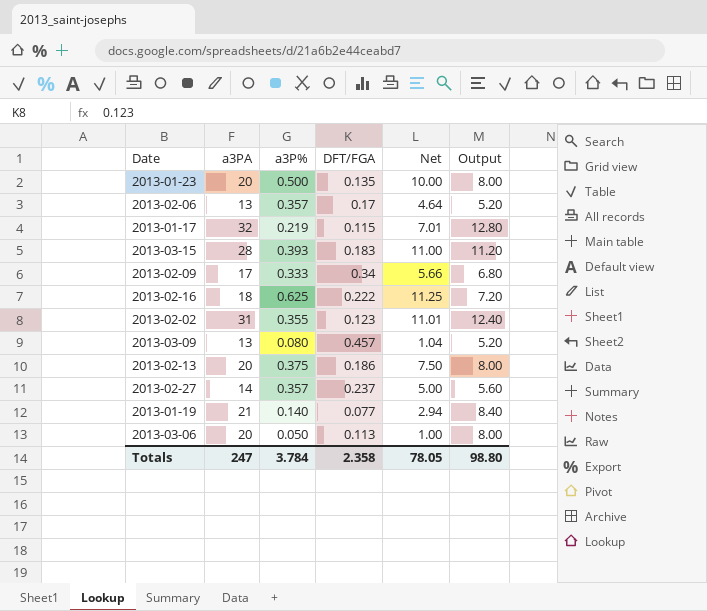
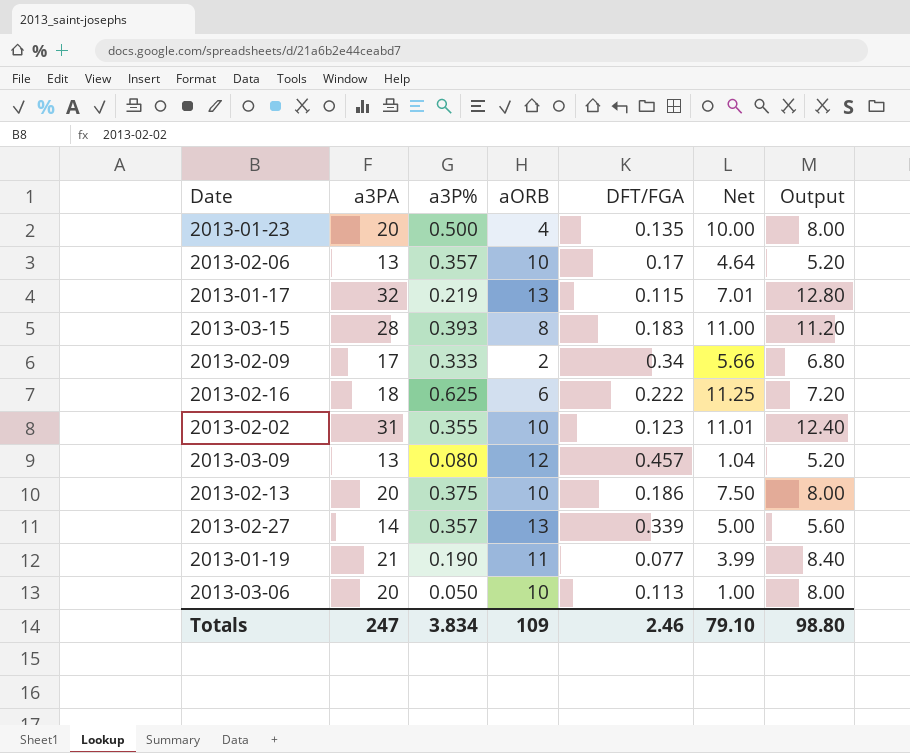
column aORB | position: none -> 4
2013-02-27 | DFT/FGA: 0.237 -> 0.339
2013-01-19 | a3P%: 0.140 -> 0.190
2013-01-19 | Net: 2.94 -> 3.99
Totals | a3P%: 3.784 -> 3.834
Totals | DFT/FGA: 2.358 -> 2.46
Totals | Net: 78.05 -> 79.10

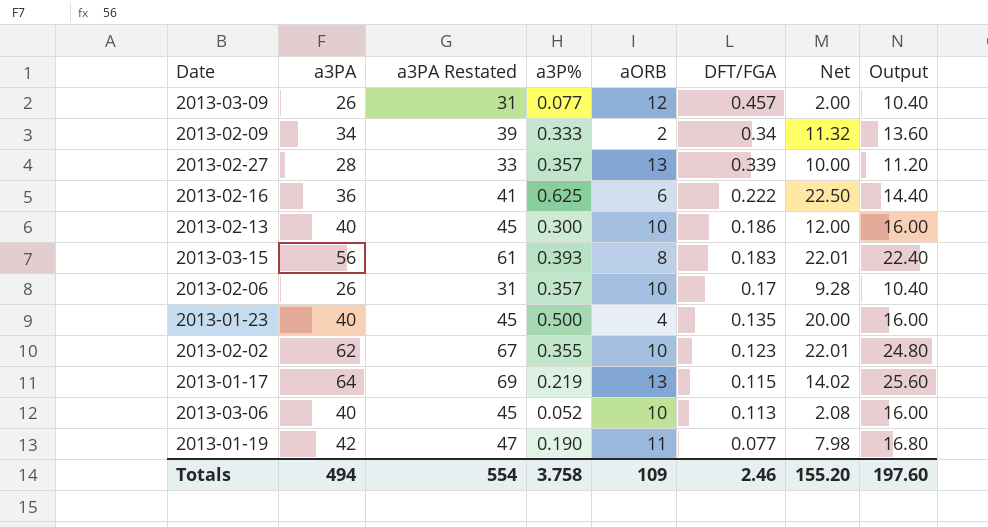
row order: none -> DFT/FGA descending
column a3PA Restated | formula: none -> [a3PA] + 5
2013-03-09 | a3PA: 13 -> 26
2013-03-09 | a3P%: 0.080 -> 0.077
2013-03-09 | Net: 1.04 -> 2.00
2013-03-09 | Output: 5.20 -> 10.40
2013-02-09 | a3PA: 17 -> 34
2013-02-09 | Net: 5.66 -> 11.32
2013-02-09 | Output: 6.80 -> 13.60
2013-02-27 | a3PA: 14 -> 28
2013-02-27 | Net: 5.00 -> 10.00
2013-02-27 | Output: 5.60 -> 11.20
2013-02-16 | a3PA: 18 -> 36
2013-02-16 | Net: 11.25 -> 22.50
2013-02-16 | Output: 7.20 -> 14.40
2013-02-13 | a3PA: 20 -> 40
2013-02-13 | a3P%: 0.375 -> 0.300
2013-02-13 | Net: 7.50 -> 12.00
2013-02-13 | Output: 8.00 -> 16.00
2013-03-15 | a3PA: 28 -> 56
2013-03-15 | Net: 11.00 -> 22.01
2013-03-15 | Output: 11.20 -> 22.40
2013-02-06 | a3PA: 13 -> 26
2013-02-06 | Net: 4.64 -> 9.28
2013-02-06 | Output: 5.20 -> 10.40
2013-01-23 | a3PA: 20 -> 40
2013-01-23 | Net: 10.00 -> 20.00
2013-01-23 | Output: 8.00 -> 16.00
2013-02-02 | a3PA: 31 -> 62
2013-02-02 | Net: 11.01 -> 22.01
2013-02-02 | Output: 12.40 -> 24.80
2013-01-17 | a3PA: 32 -> 64
2013-01-17 | Net: 7.01 -> 14.02
2013-01-17 | Output: 12.80 -> 25.60
2013-03-06 | a3PA: 20 -> 40
2013-03-06 | a3P%: 0.050 -> 0.052
2013-03-06 | Net: 1.00 -> 2.08
2013-03-06 | Output: 8.00 -> 16.00
2013-01-19 | a3PA: 21 -> 42
2013-01-19 | Net: 3.99 -> 7.98
2013-01-19 | Output: 8.40 -> 16.80
Totals | a3PA: 247 -> 494
Totals | a3P%: 3.834 -> 3.758
Totals | Net: 79.10 -> 155.20
Totals | Output: 98.80 -> 197.60

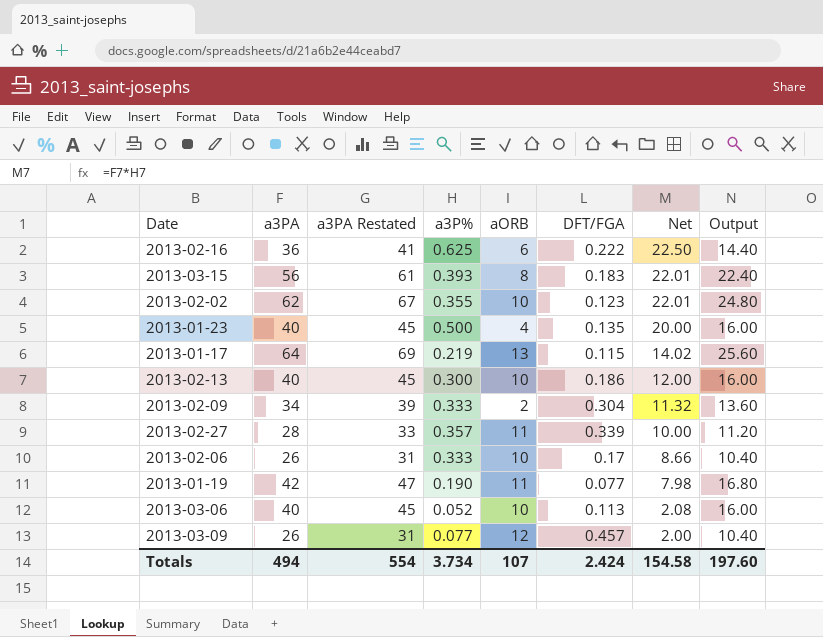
row order: DFT/FGA descending -> Net descending
2013-02-09 | DFT/FGA: 0.34 -> 0.304
2013-02-27 | aORB: 13 -> 11
2013-02-06 | a3P%: 0.357 -> 0.333
2013-02-06 | Net: 9.28 -> 8.66
Totals | a3P%: 3.758 -> 3.734
Totals | aORB: 109 -> 107
Totals | DFT/FGA: 2.46 -> 2.424
Totals | Net: 155.20 -> 154.58

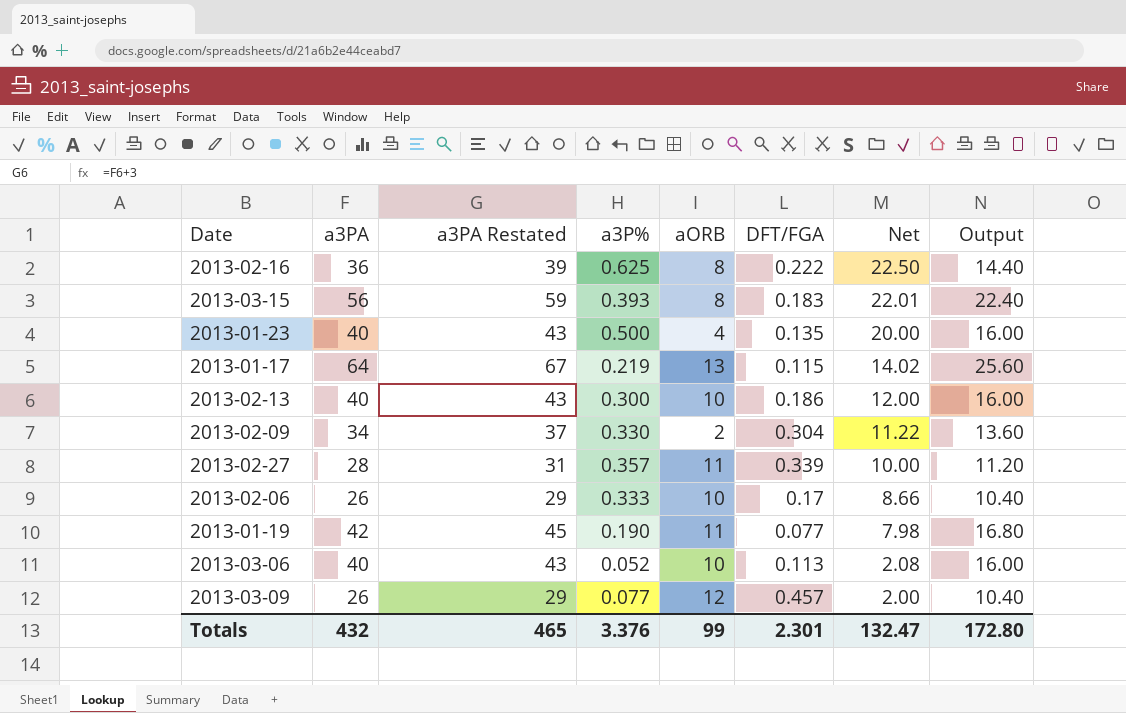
column a3PA Restated | formula: [a3PA] + 5 -> [a3PA] + 3
row 2013-02-02: 62 | 67 | 0.355 | 10 | 0.123 | 22.01 | 24.80 -> none
2013-02-16 | aORB: 6 -> 8
2013-02-09 | a3P%: 0.333 -> 0.330
2013-02-09 | Net: 11.32 -> 11.22
Totals | a3PA: 494 -> 432
Totals | a3PA Restated: 554 -> 465
Totals | a3P%: 3.734 -> 3.376
Totals | aORB: 107 -> 99
Totals | DFT/FGA: 2.424 -> 2.301
Totals | Net: 154.58 -> 132.47
Totals | Output: 197.60 -> 172.80

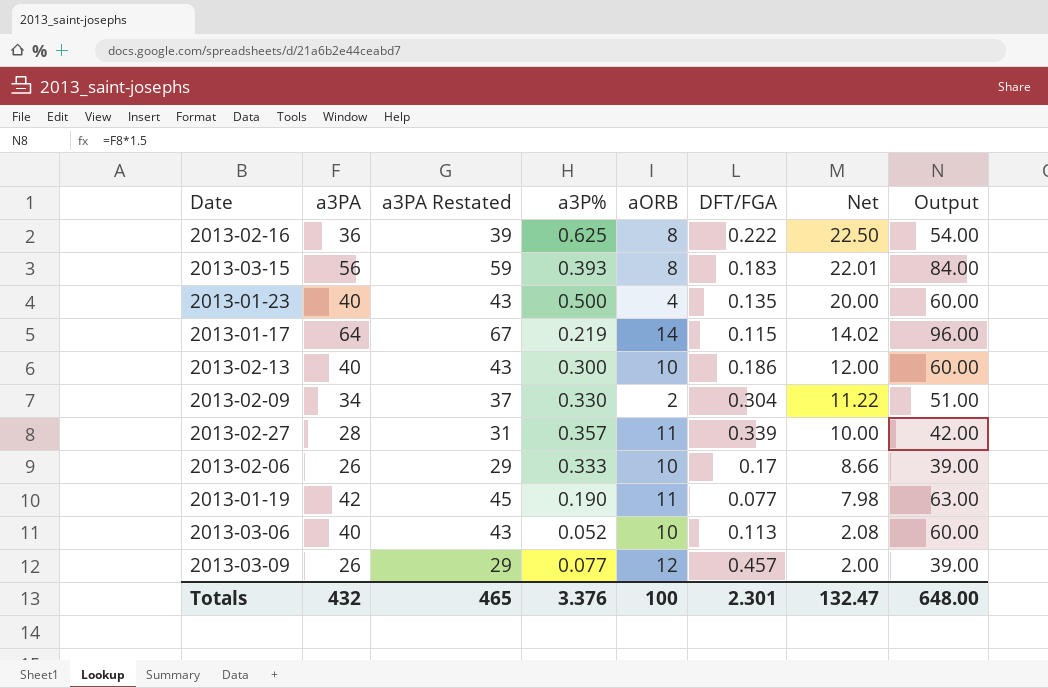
column Output | formula: [a3PA] * 0.4 -> [a3PA] * 1.5
2013-01-17 | aORB: 13 -> 14
Totals | aORB: 99 -> 100
Totals | Output: 172.80 -> 648.00

